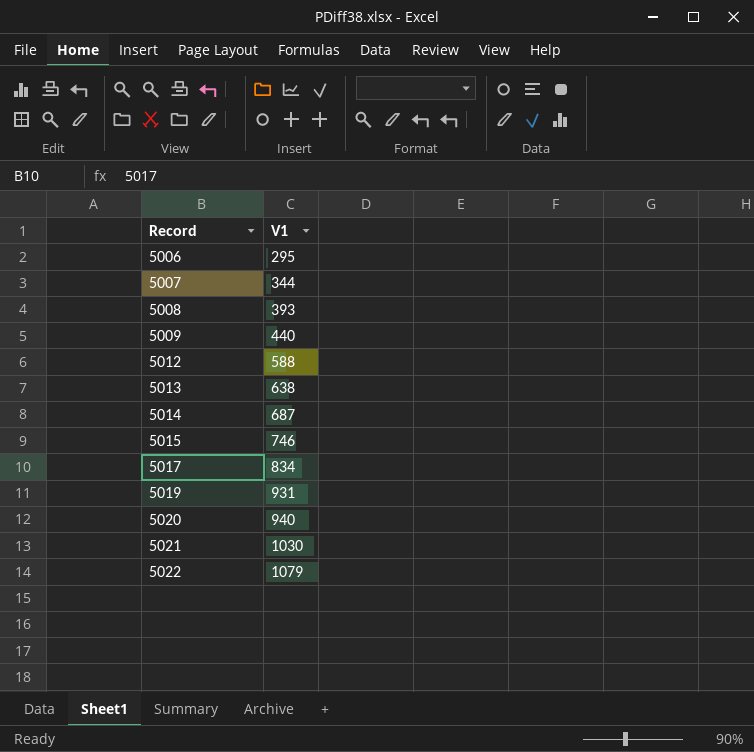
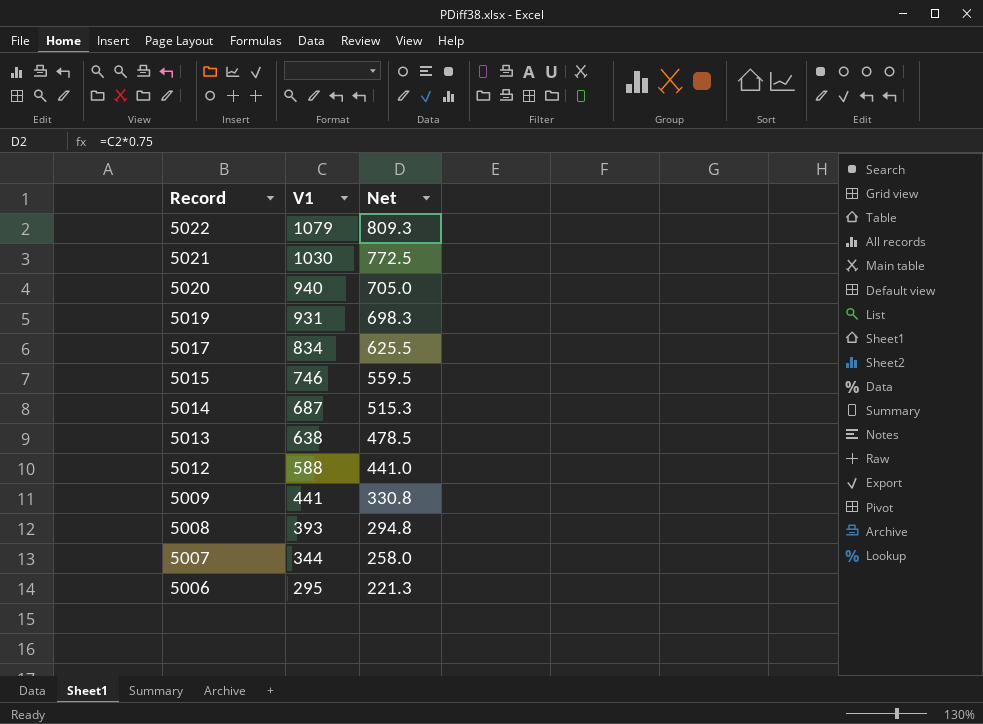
row order: Record ascending -> Record descending
column Net | formula: none -> [V1] * 0.75
5009 | V1: 440 -> 441

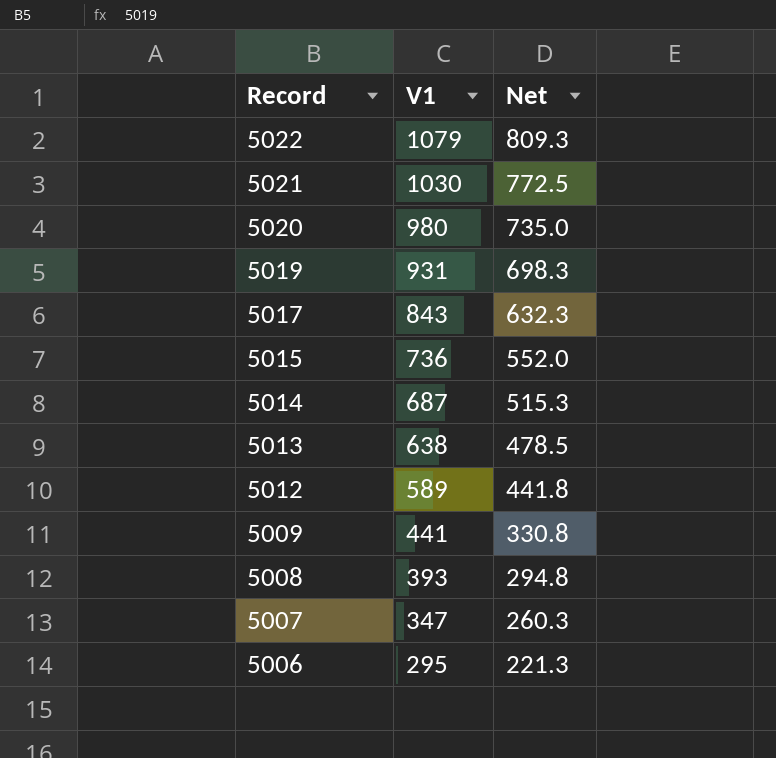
5020 | V1: 940 -> 980
5020 | Net: 705.0 -> 735.0
5017 | V1: 834 -> 843
5017 | Net: 625.5 -> 632.3
5015 | V1: 746 -> 736
5015 | Net: 559.5 -> 552.0
5012 | V1: 588 -> 589
5012 | Net: 441.0 -> 441.8
5007 | V1: 344 -> 347
5007 | Net: 258.0 -> 260.3

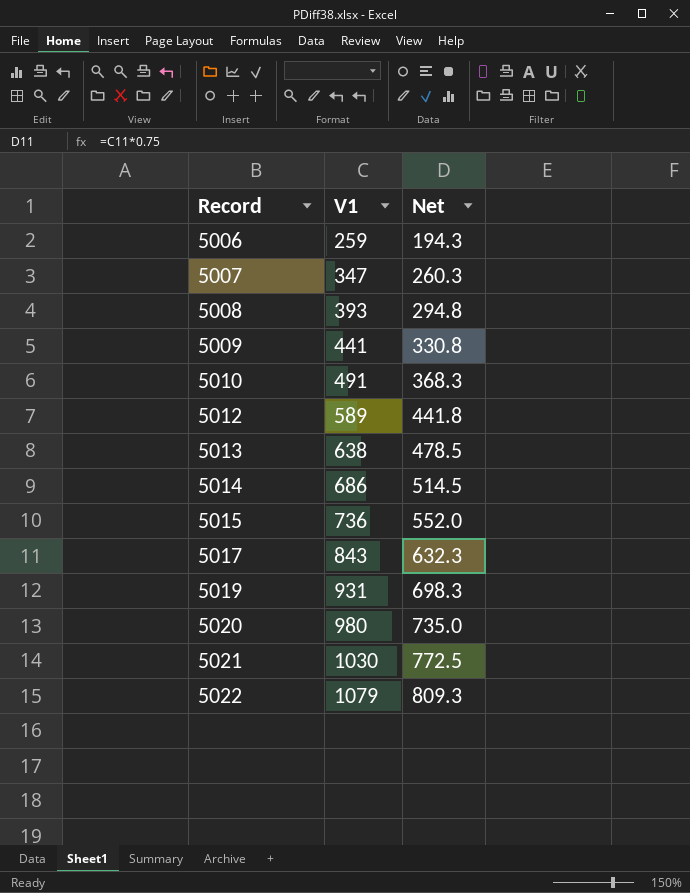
row order: Record descending -> Record ascending
5006 | V1: 295 -> 259
5006 | Net: 221.3 -> 194.3
row 5010: none -> 491 | 368.3
5014 | V1: 687 -> 686
5014 | Net: 515.3 -> 514.5

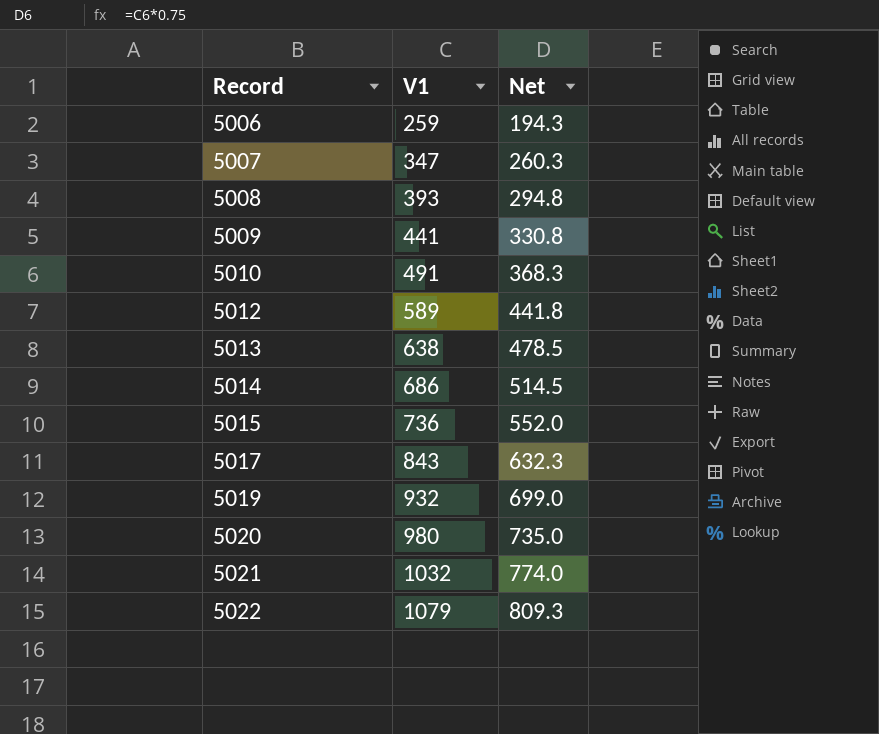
5019 | V1: 931 -> 932
5019 | Net: 698.3 -> 699.0
5021 | V1: 1030 -> 1032
5021 | Net: 772.5 -> 774.0

